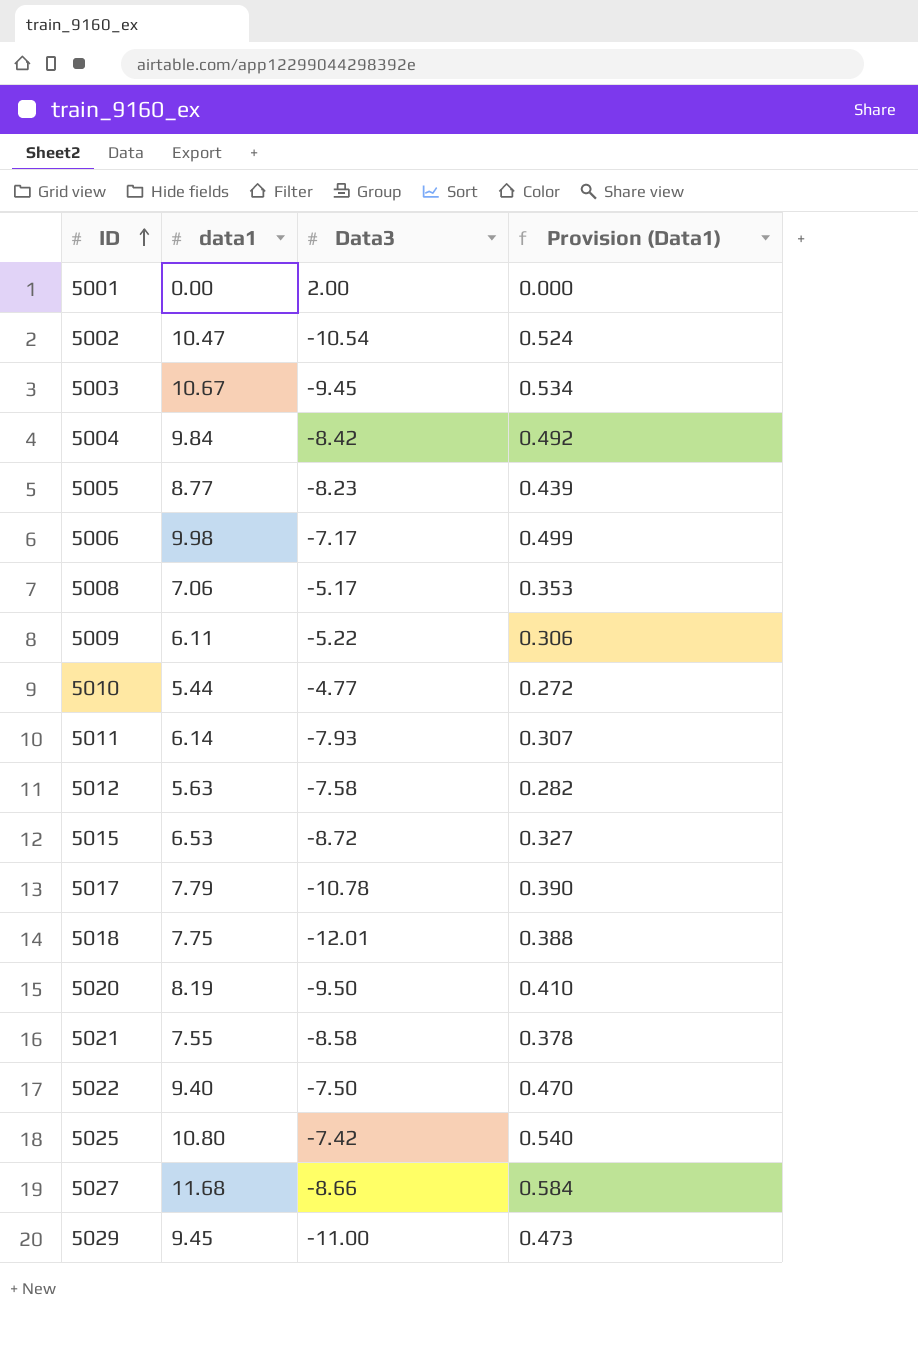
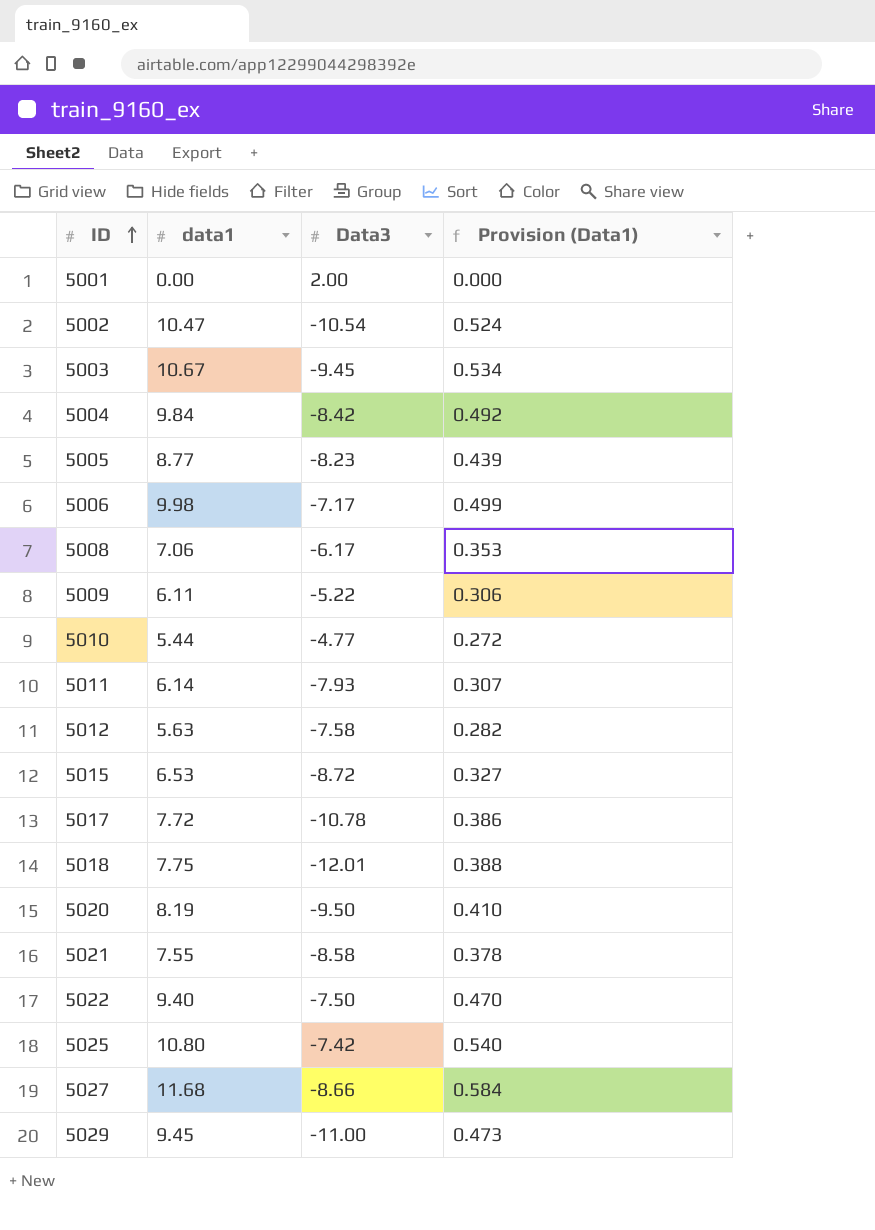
5008 | Data3: -5.17 -> -6.17
5017 | data1: 7.79 -> 7.72
5017 | Provision (Data1): 0.390 -> 0.386

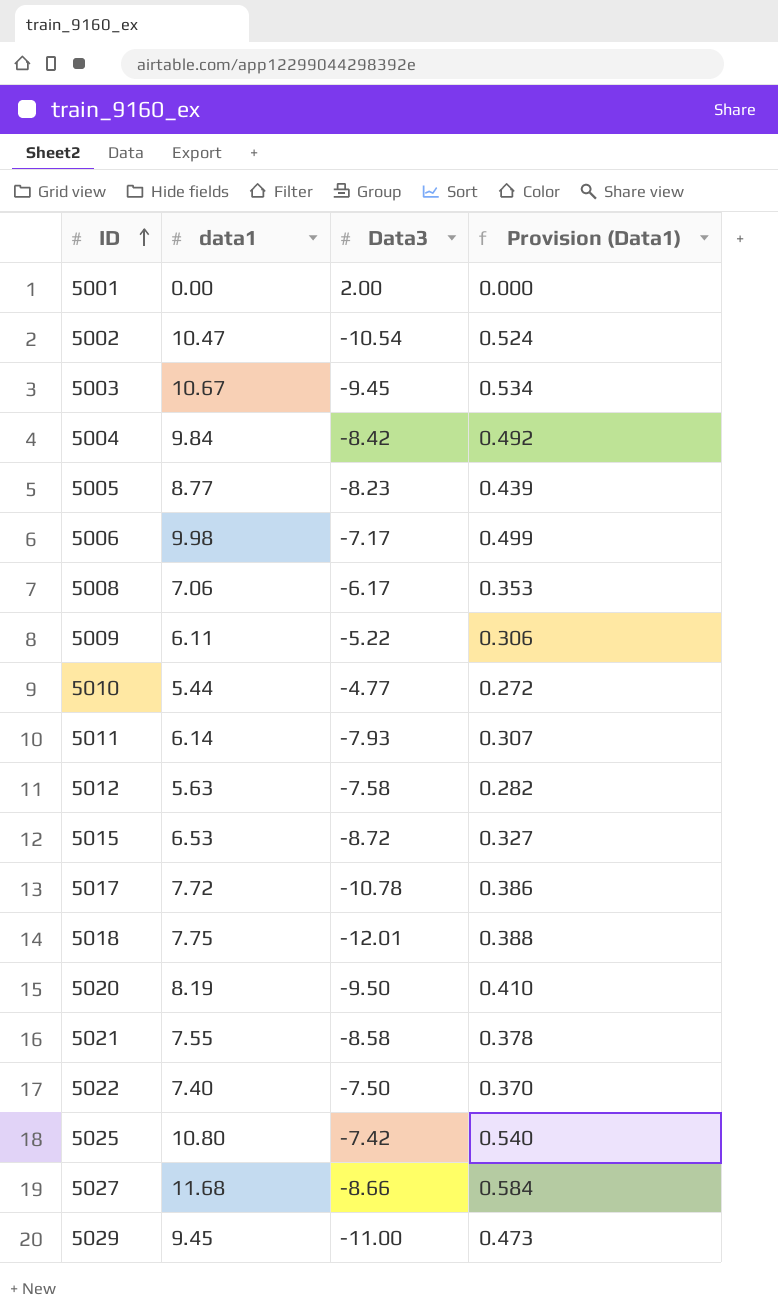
5022 | data1: 9.40 -> 7.40
5022 | Provision (Data1): 0.470 -> 0.370

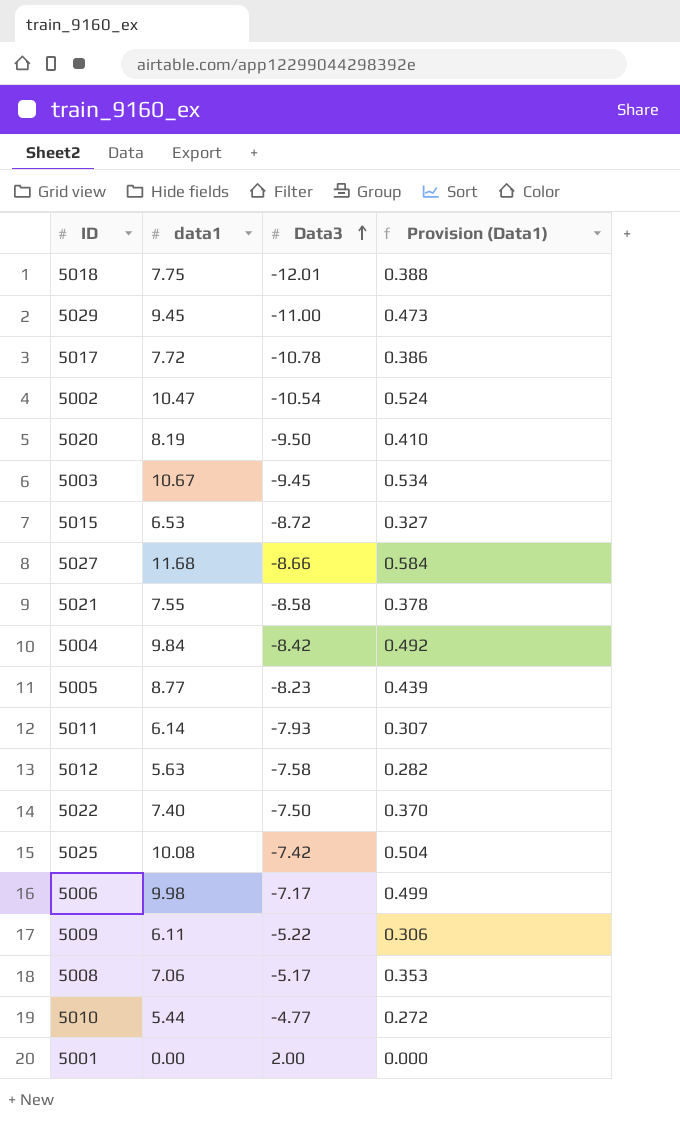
row order: ID ascending -> Data3 ascending
5025 | data1: 10.80 -> 10.08
5025 | Provision (Data1): 0.540 -> 0.504
5008 | Data3: -6.17 -> -5.17

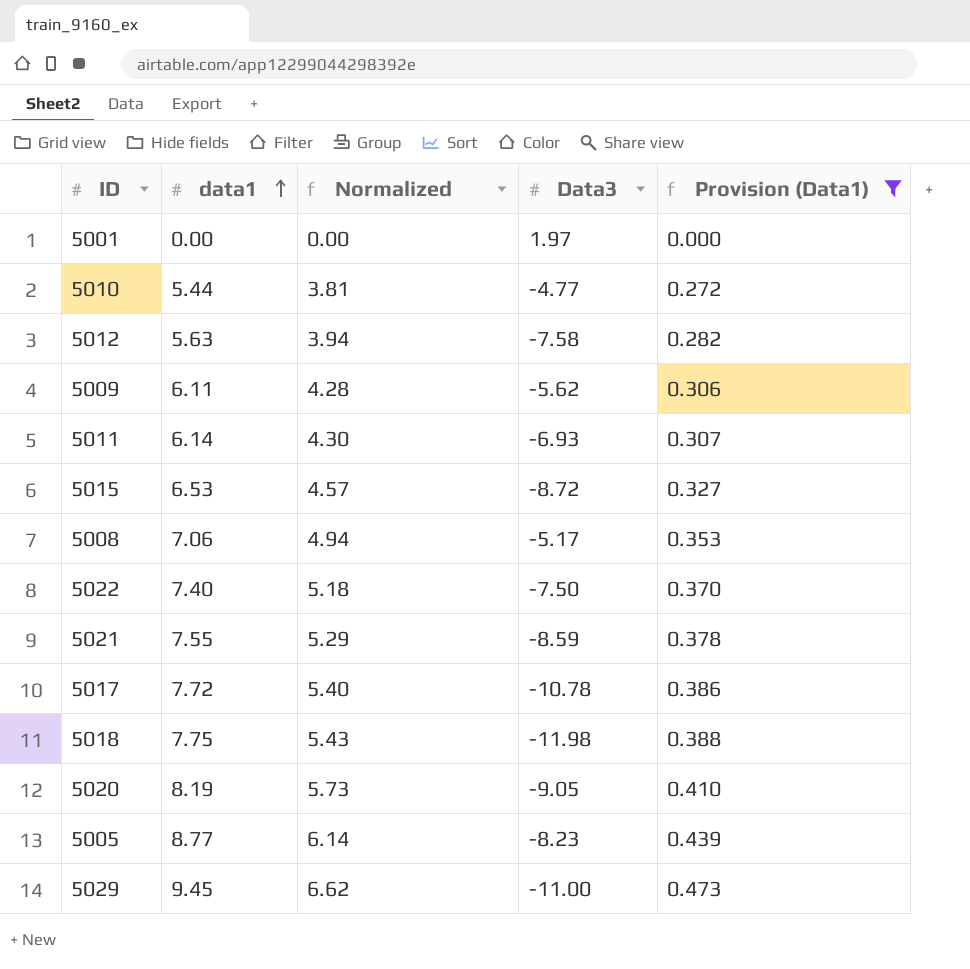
filter: none -> Provision (Data1) <= 0.473
row order: Data3 ascending -> data1 ascending
column Normalized | formula: none -> [data1] * 0.7
5001 | Data3: 2.00 -> 1.97
5009 | Data3: -5.22 -> -5.62
5011 | Data3: -7.93 -> -6.93
5021 | Data3: -8.58 -> -8.59
5018 | Data3: -12.01 -> -11.98
5020 | Data3: -9.50 -> -9.05

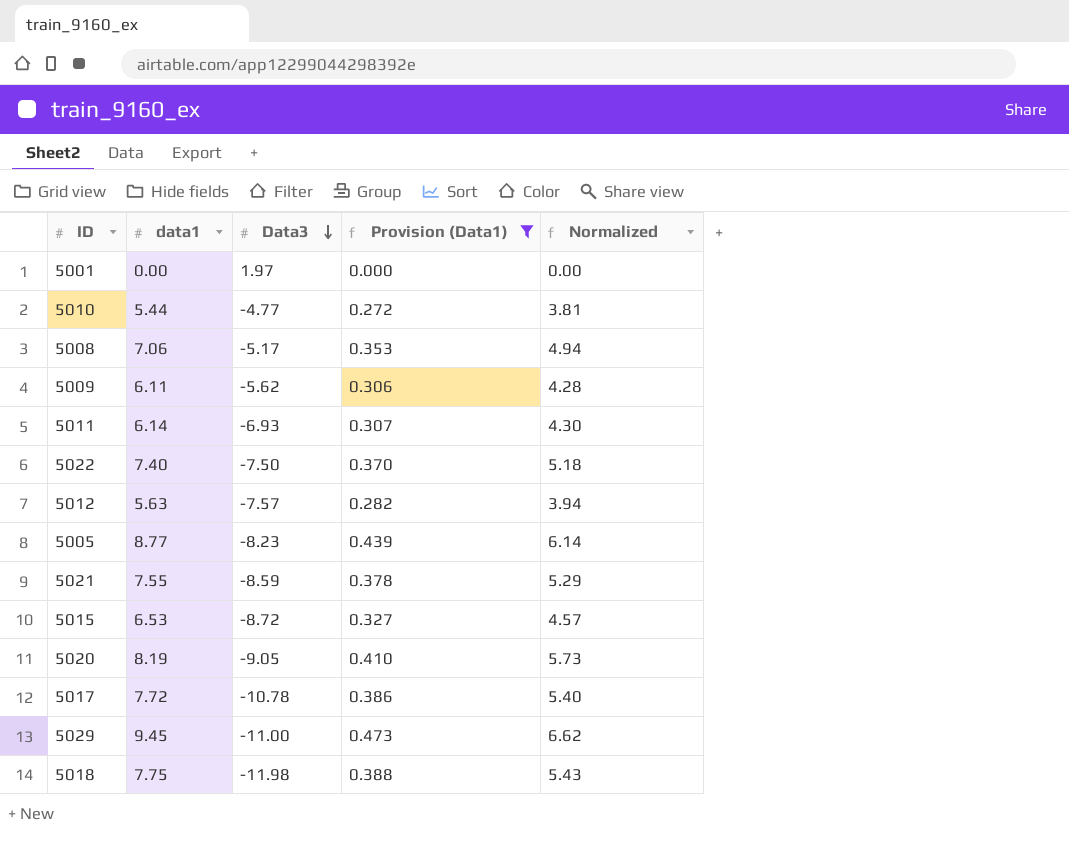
row order: data1 ascending -> Data3 descending
column Normalized | position: 3 -> 5
5012 | Data3: -7.58 -> -7.57

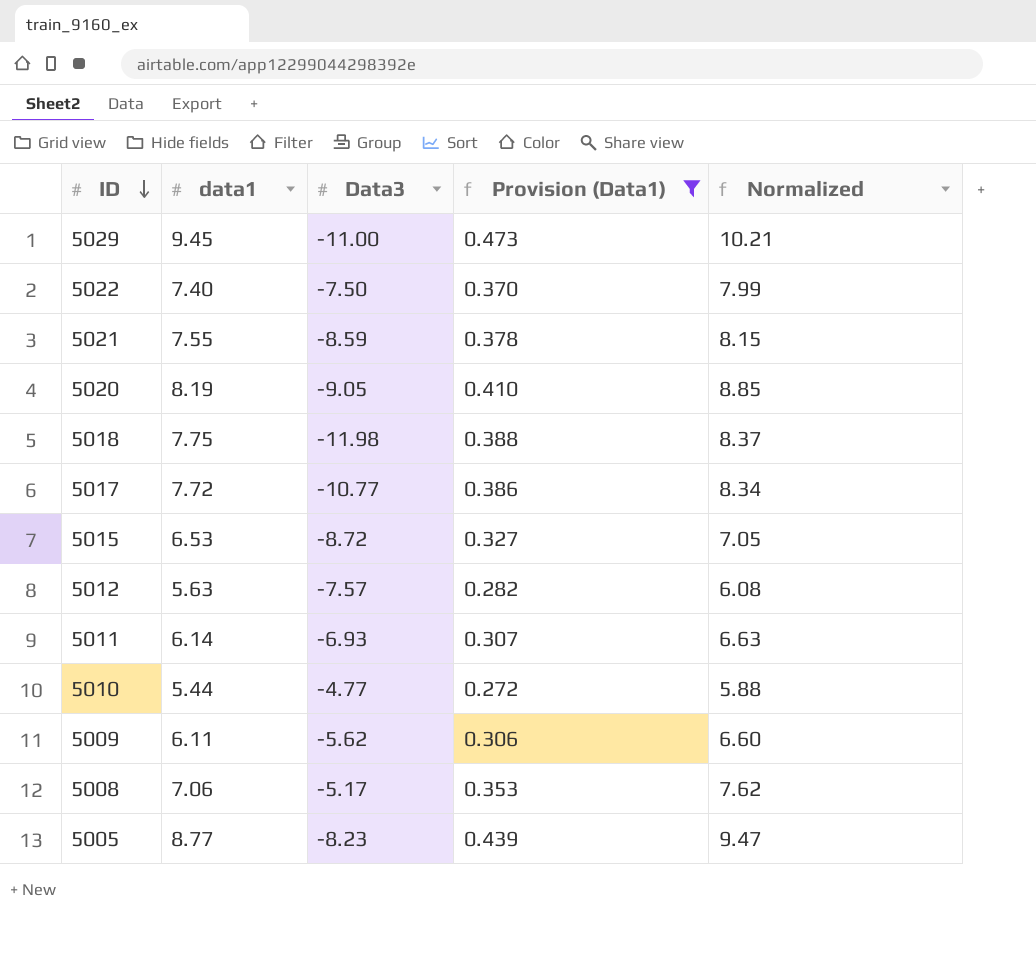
row order: Data3 descending -> ID descending
column Normalized | formula: [data1] * 0.7 -> [data1] * 1.08
row 5001: 0.00 | 1.97 | 0.000 | 0.00 -> none
5017 | Data3: -10.78 -> -10.77

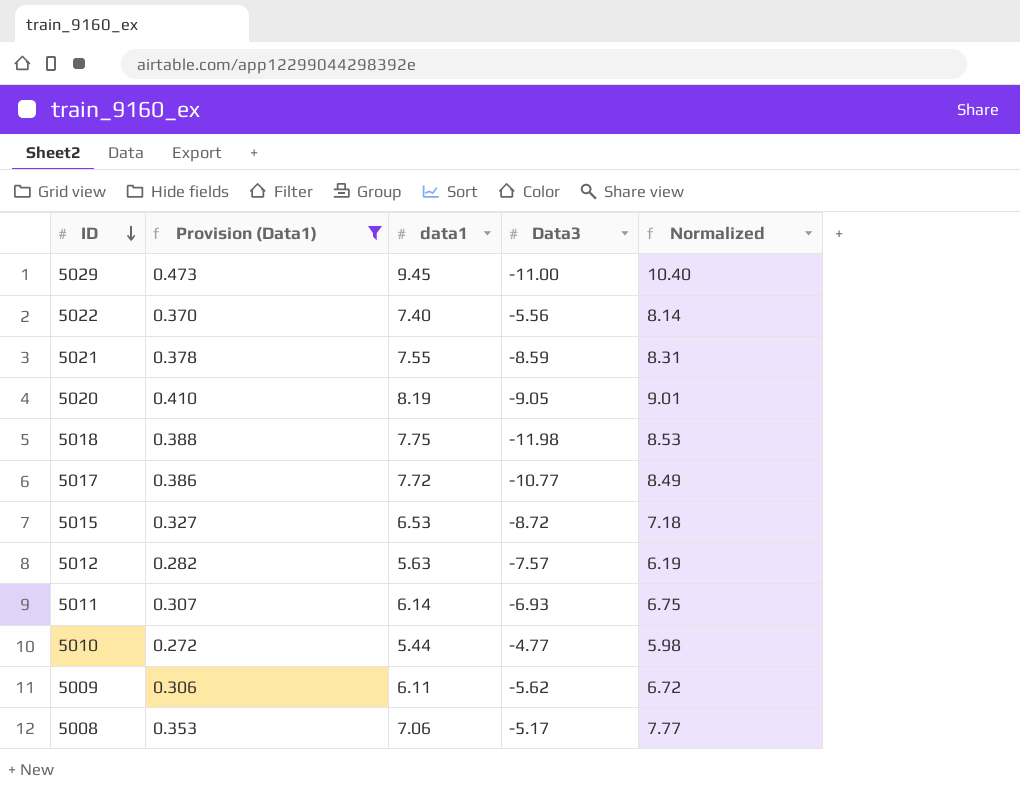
column Provision (Data1) | position: 4 -> 2
column Normalized | formula: [data1] * 1.08 -> [data1] * 1.1
row 5005: 8.77 | -8.23 | 0.439 | 9.47 -> none
5022 | Data3: -7.50 -> -5.56

